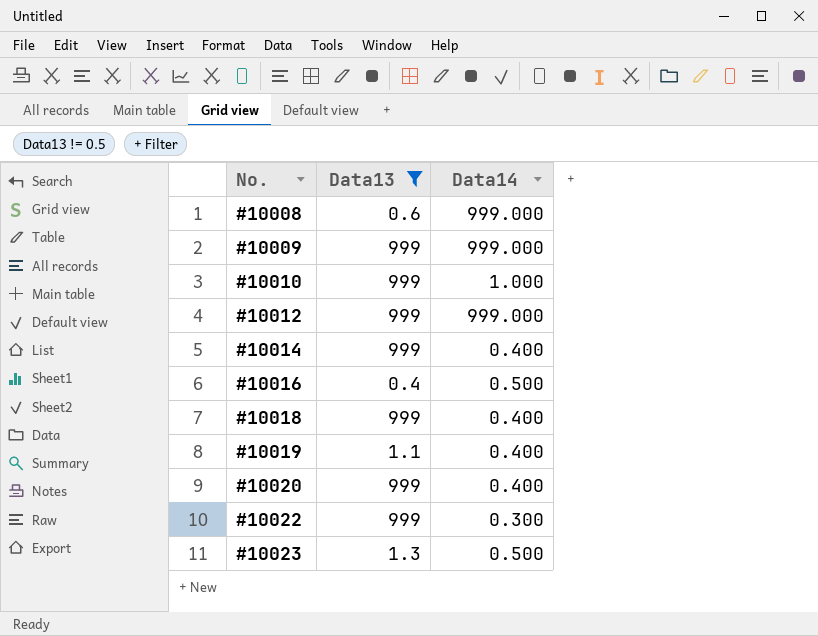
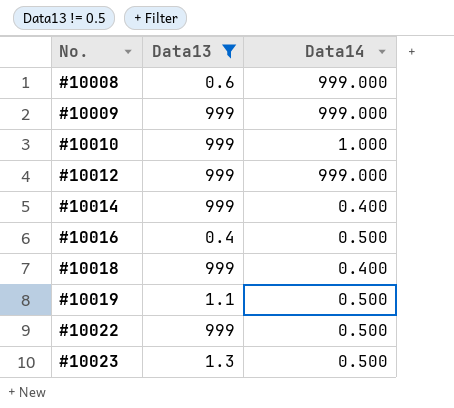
row #10020: 999 | 0.400 -> none
#10019 | Data14: 0.400 -> 0.500
#10022 | Data14: 0.300 -> 0.500

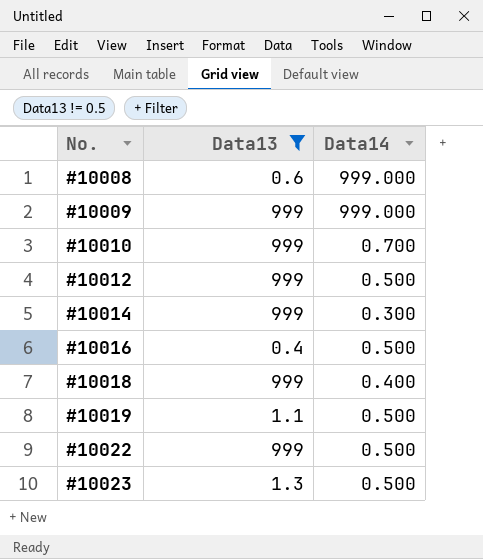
#10010 | Data14: 1.000 -> 0.700
#10012 | Data14: 999.000 -> 0.500
#10014 | Data14: 0.400 -> 0.300

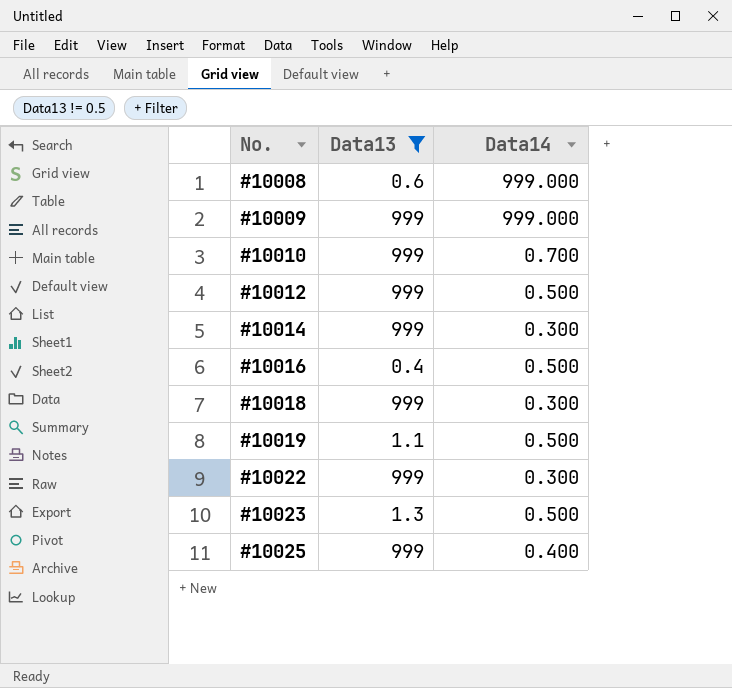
#10018 | Data14: 0.400 -> 0.300
#10022 | Data14: 0.500 -> 0.300
row #10025: none -> 999 | 0.400

